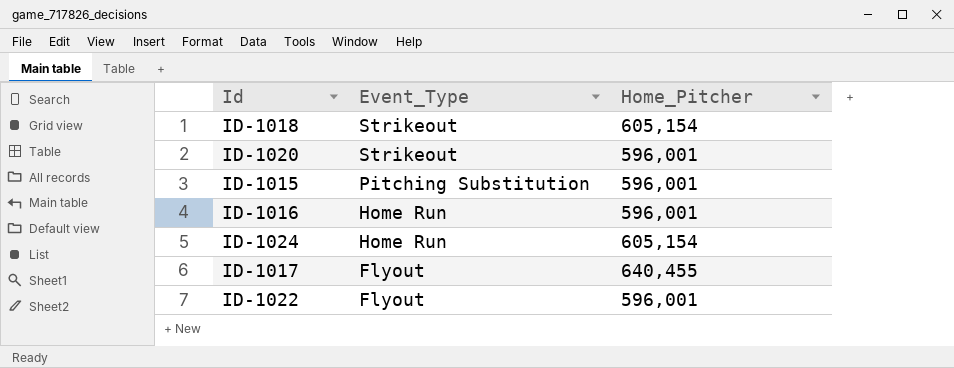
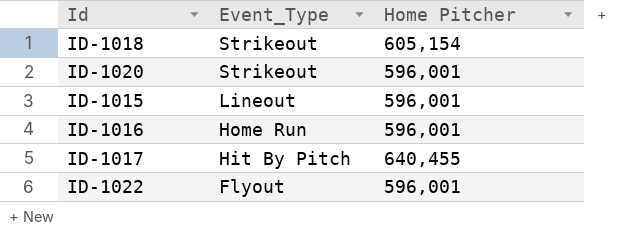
column name: Home_Pitcher -> Home Pitcher
row ID-1024: Home Run | 605,154 -> none
ID-1015 | Event_Type: Pitching Substitution -> Lineout
ID-1017 | Event_Type: Flyout -> Hit By Pitch

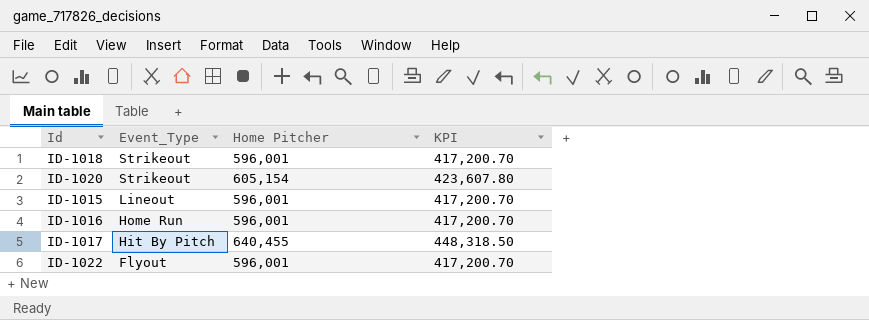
column KPI | formula: none -> [Home Pitcher] * 0.7
ID-1018 | Home Pitcher: 605,154 -> 596,001
ID-1020 | Home Pitcher: 596,001 -> 605,154

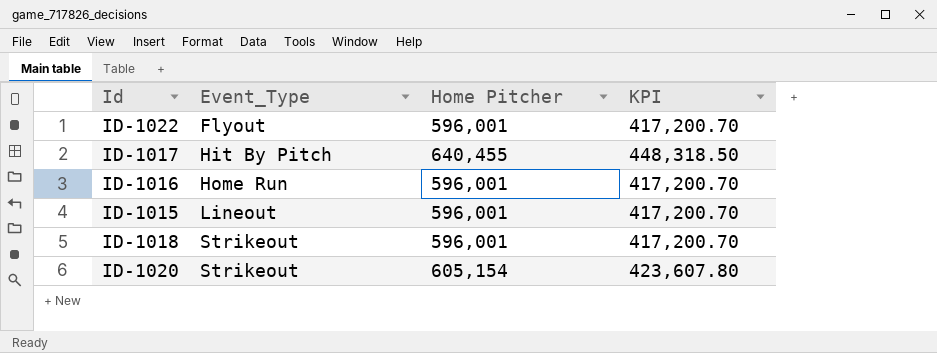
row order: Event_Type descending -> Event_Type ascending

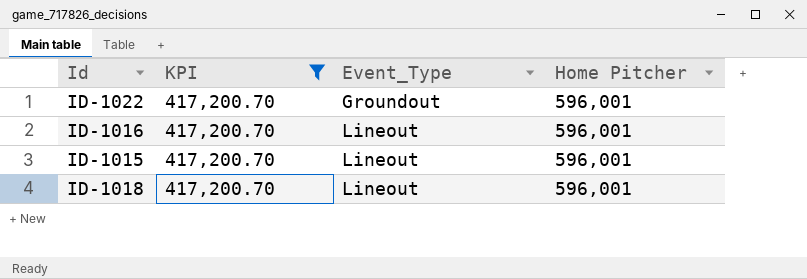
filter: none -> KPI = 417,200.70
column KPI | position: 4 -> 2
ID-1022 | Event_Type: Flyout -> Groundout
ID-1016 | Event_Type: Home Run -> Lineout
ID-1018 | Event_Type: Strikeout -> Lineout

